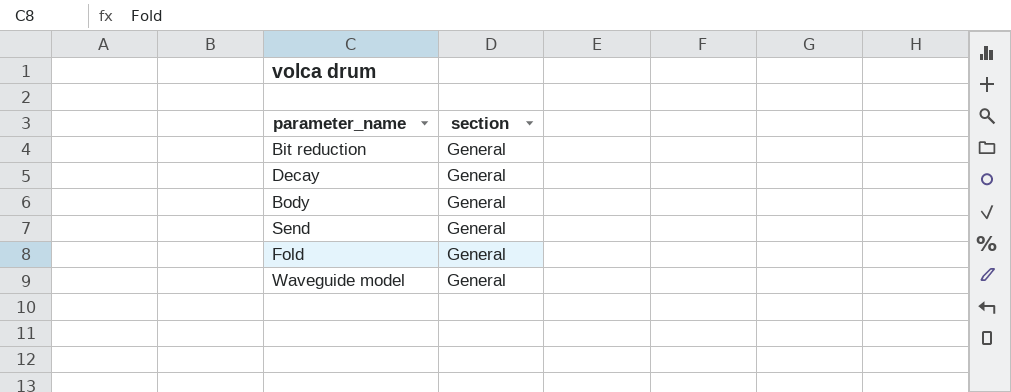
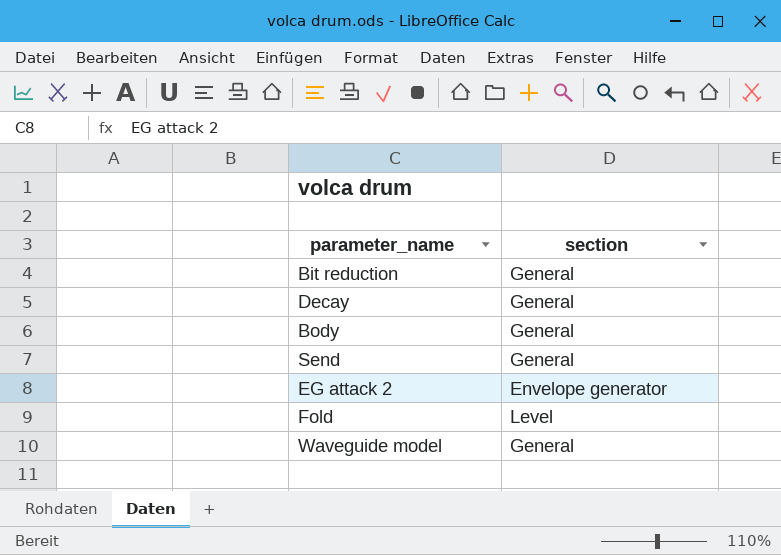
row EG attack 2: none -> Envelope generator
Fold | section: General -> Level

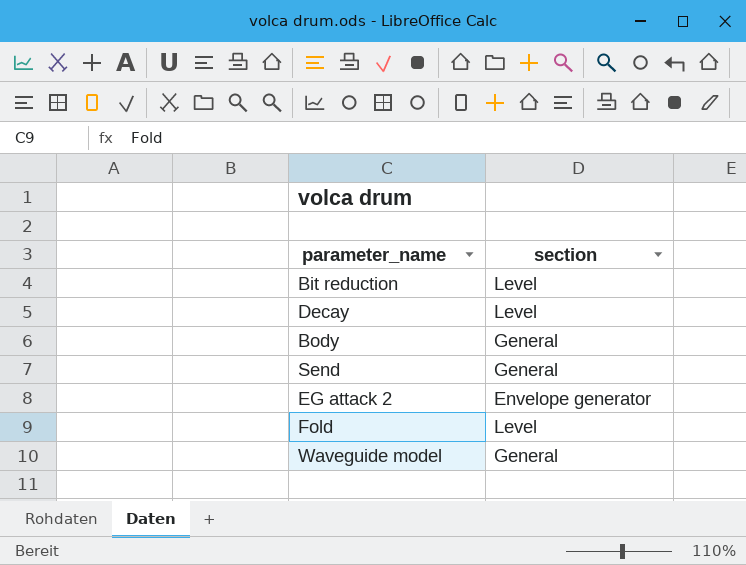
Bit reduction | section: General -> Level
Decay | section: General -> Level

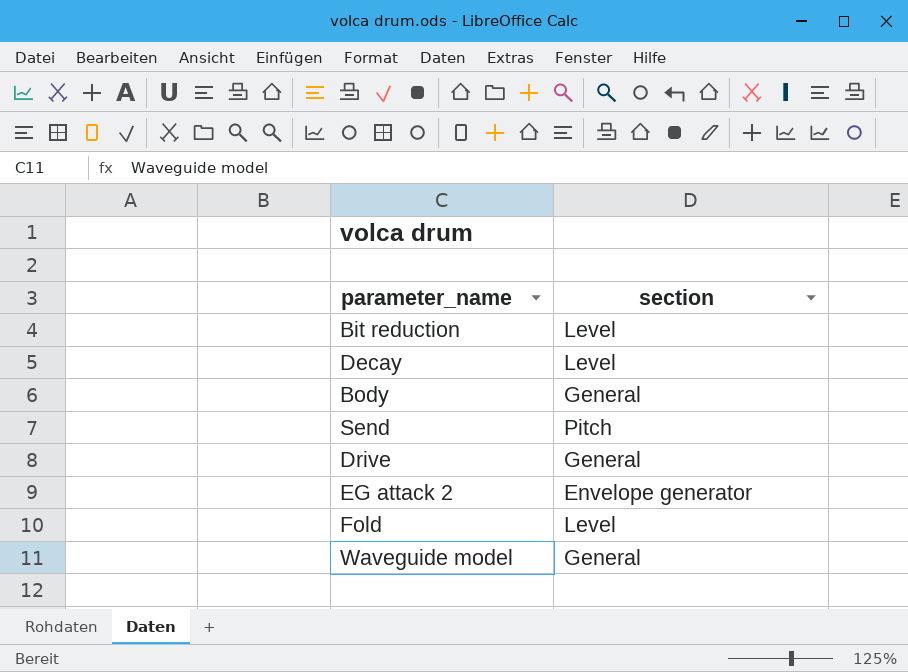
Send | section: General -> Pitch
row Drive: none -> General

